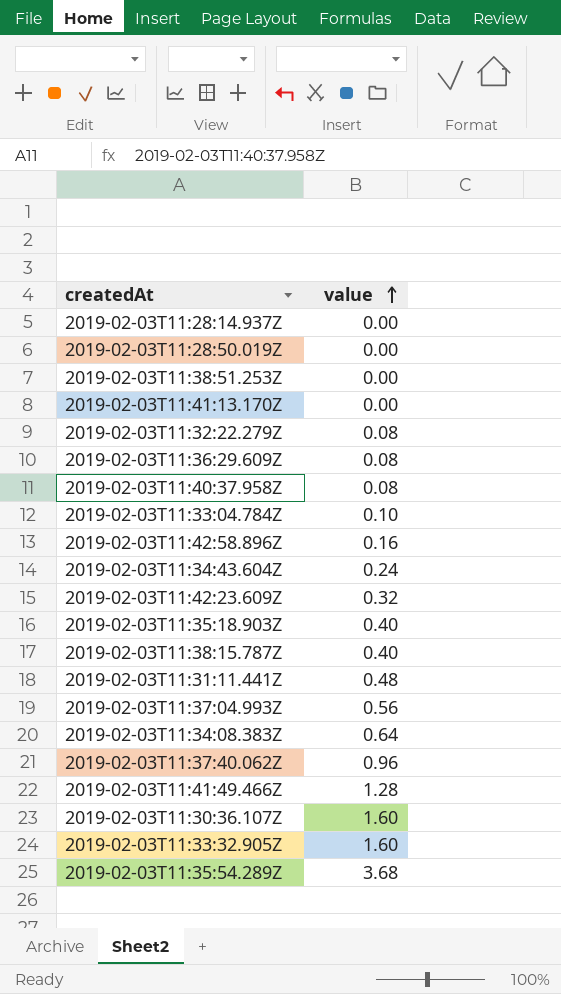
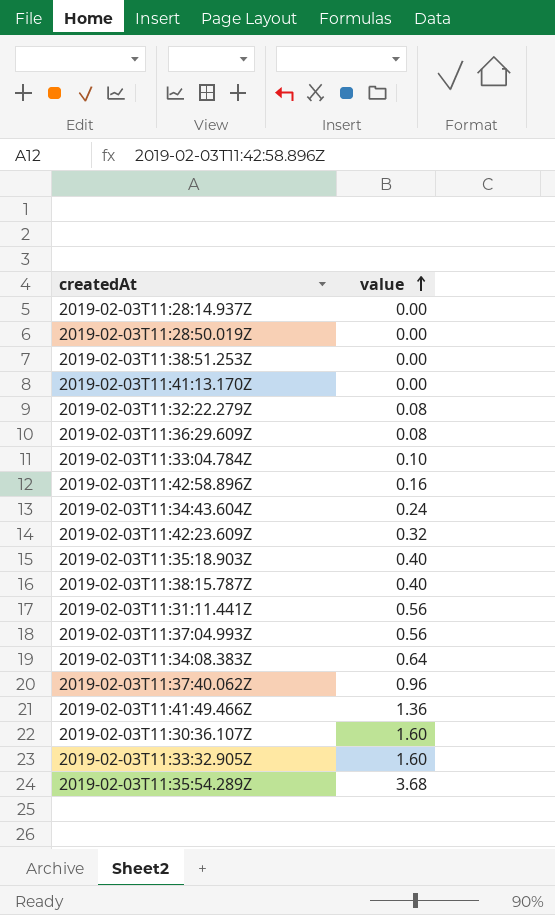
row 2019-02-03T11:40:37.958Z: 0.08 -> none
2019-02-03T11:31:11.441Z | value: 0.48 -> 0.56
2019-02-03T11:41:49.466Z | value: 1.28 -> 1.36

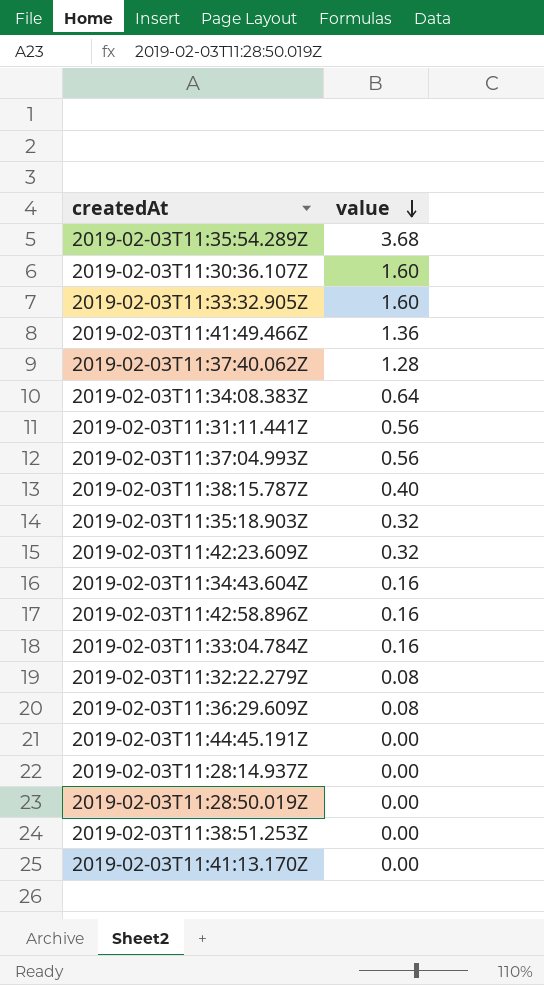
row order: value ascending -> value descending
2019-02-03T11:37:40.062Z | value: 0.96 -> 1.28
2019-02-03T11:35:18.903Z | value: 0.40 -> 0.32
2019-02-03T11:34:43.604Z | value: 0.24 -> 0.16
2019-02-03T11:33:04.784Z | value: 0.10 -> 0.16
row 2019-02-03T11:44:45.191Z: none -> 0.00

